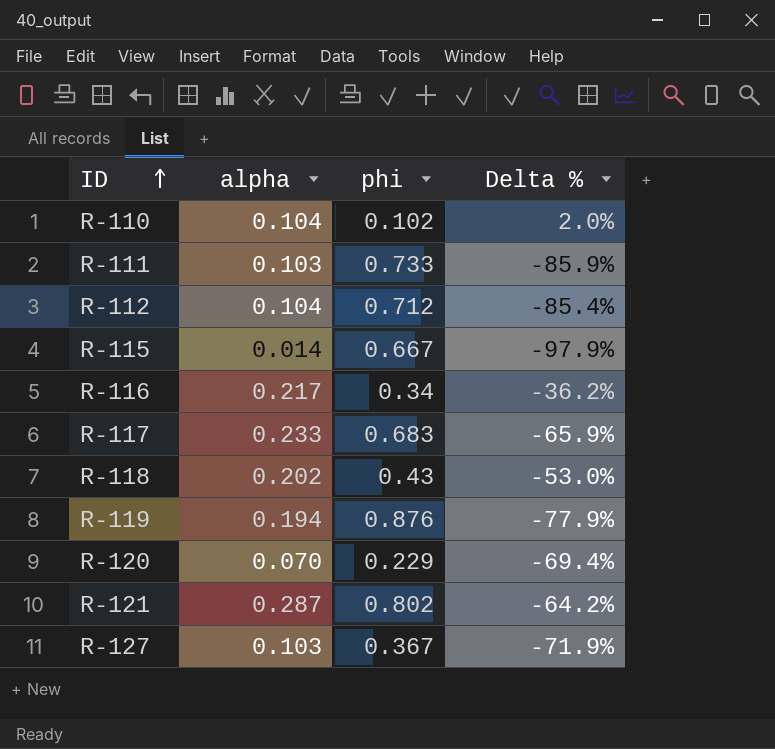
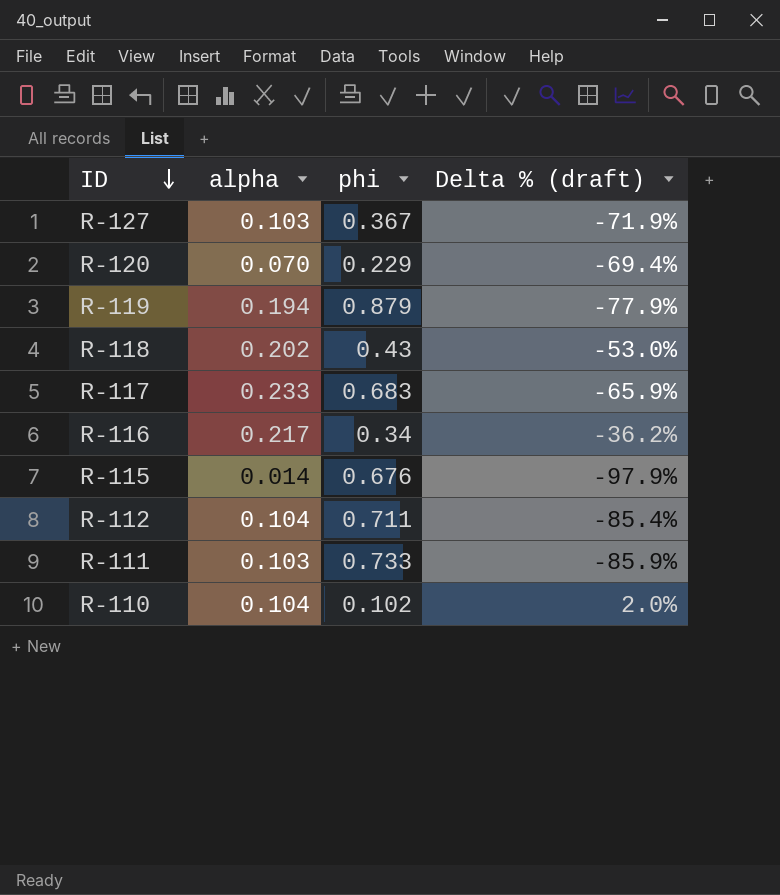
row order: ID ascending -> ID descending
column name: Delta % -> Delta % (draft)
row R-121: 0.287 | 0.802 | -64.2% -> none
R-119 | phi: 0.876 -> 0.879
R-115 | phi: 0.667 -> 0.676
R-112 | phi: 0.712 -> 0.711

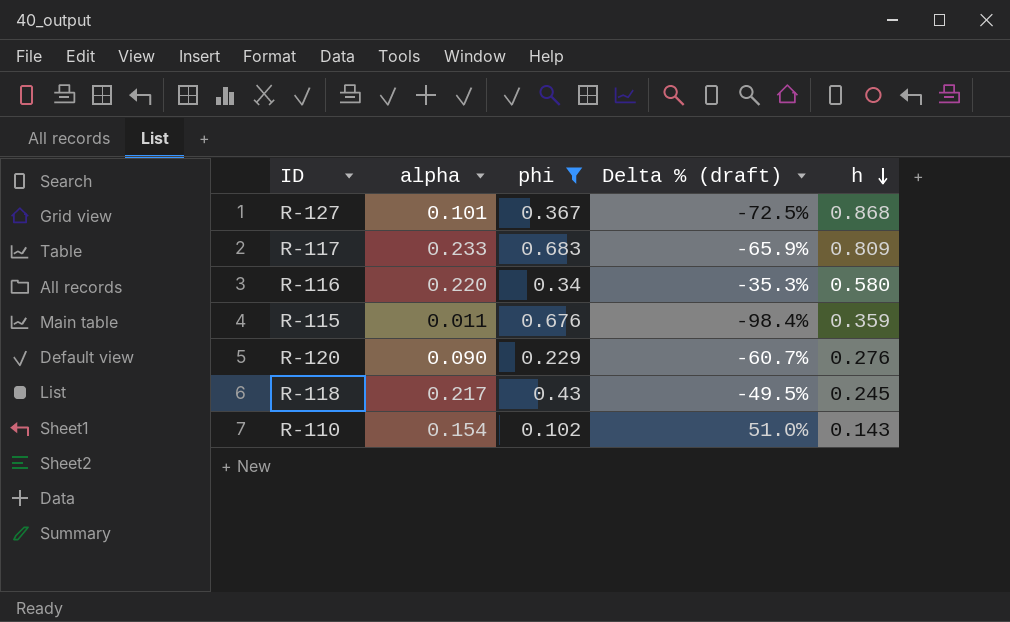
filter: none -> phi <= 0.683
row order: ID descending -> h descending
column h | position: none -> 5
R-127 | alpha: 0.103 -> 0.101
R-127 | Delta % (draft): -71.9% -> -72.5%
R-116 | alpha: 0.217 -> 0.220
R-116 | Delta % (draft): -36.2% -> -35.3%
R-115 | alpha: 0.014 -> 0.011
R-115 | Delta % (draft): -97.9% -> -98.4%
R-120 | alpha: 0.070 -> 0.090
R-120 | Delta % (draft): -69.4% -> -60.7%
R-118 | alpha: 0.202 -> 0.217
R-118 | Delta % (draft): -53.0% -> -49.5%
R-110 | alpha: 0.104 -> 0.154
R-110 | Delta % (draft): 2.0% -> 51.0%

